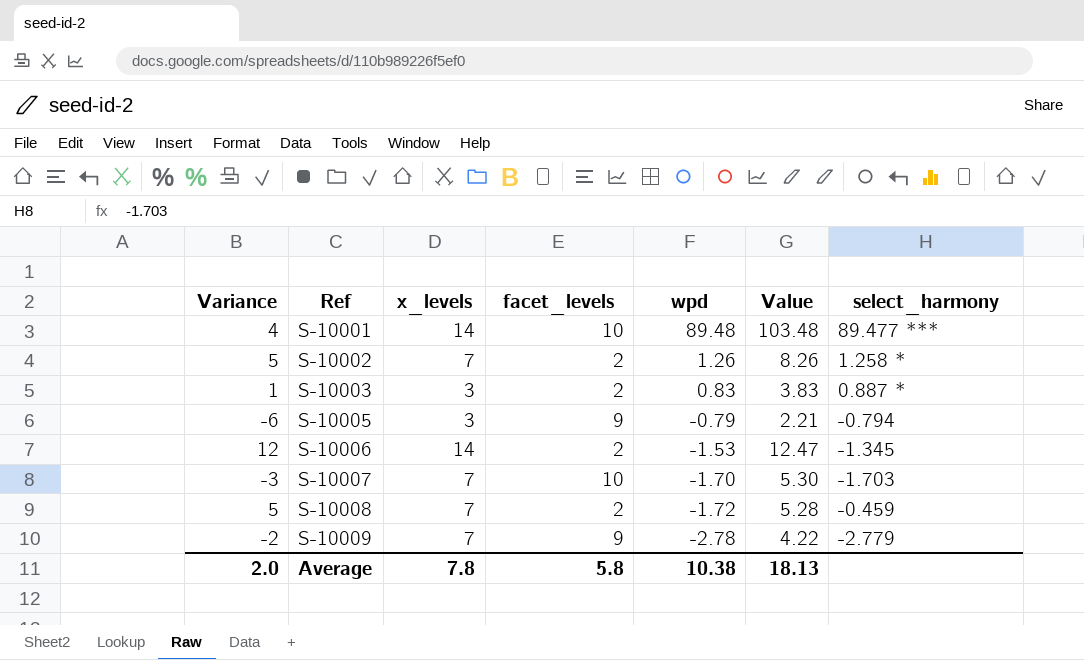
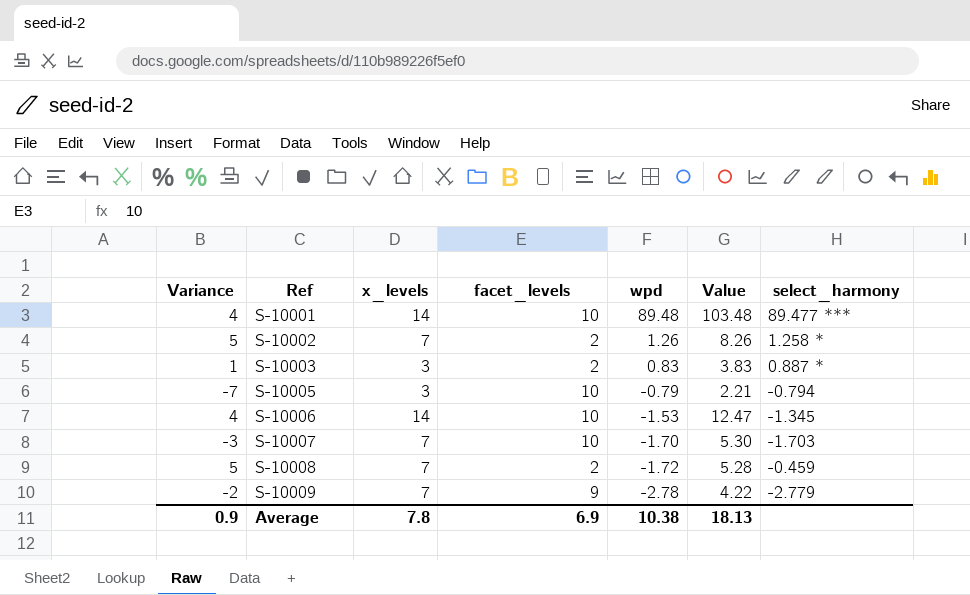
S-10005 | Variance: -6 -> -7
S-10005 | facet_levels: 9 -> 10
S-10006 | Variance: 12 -> 4
S-10006 | facet_levels: 2 -> 10
Average | Variance: 2.0 -> 0.9
Average | facet_levels: 5.8 -> 6.9

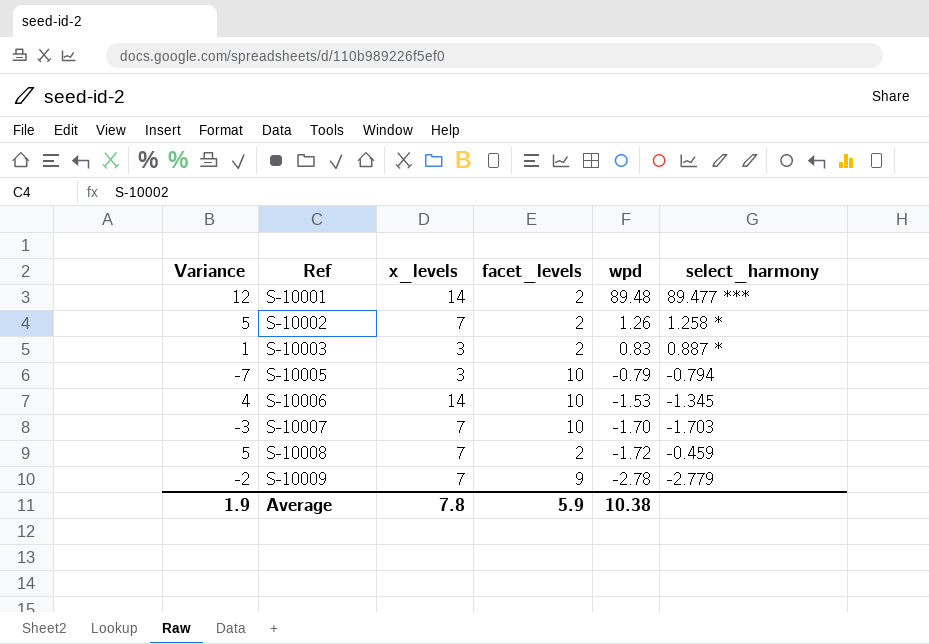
column Value | formula: [x_levels] + [wpd] -> none
S-10001 | Variance: 4 -> 12
S-10001 | facet_levels: 10 -> 2
Average | Variance: 0.9 -> 1.9
Average | facet_levels: 6.9 -> 5.9

